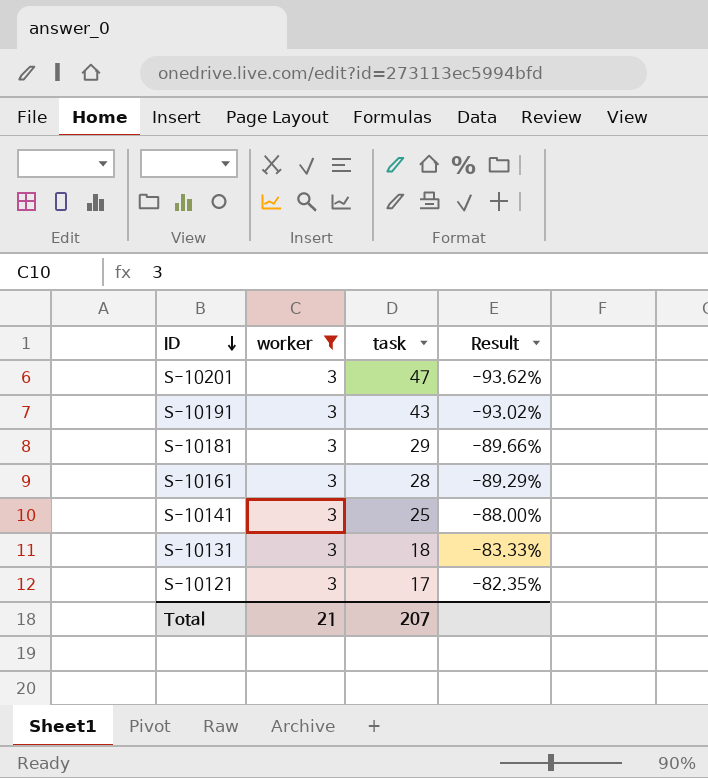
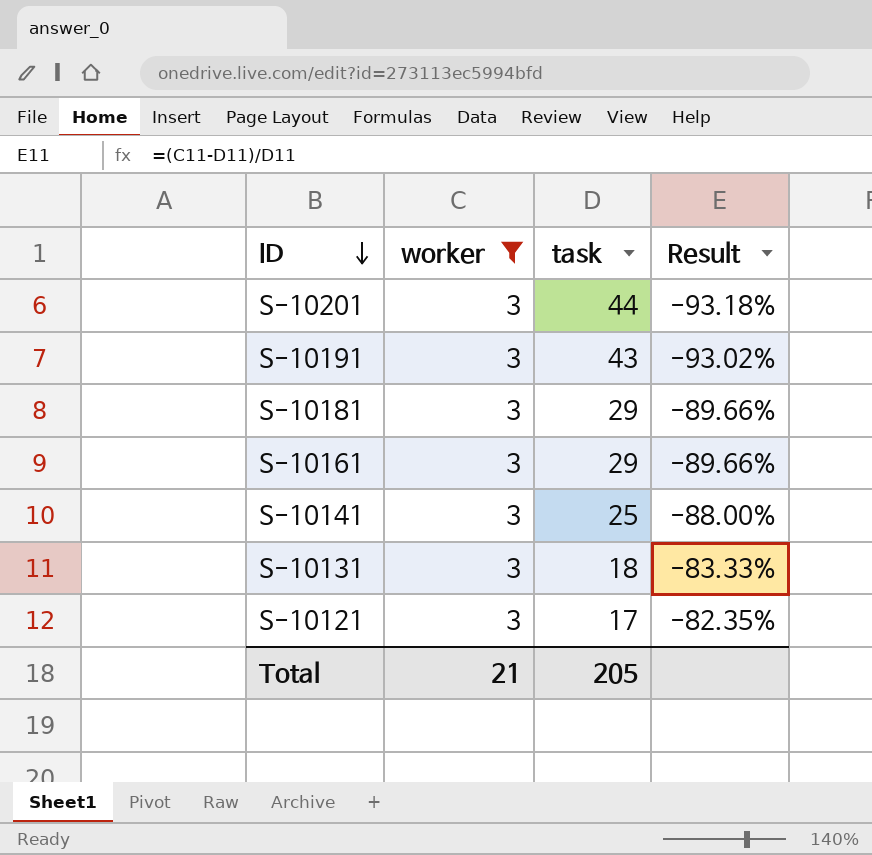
S-10201 | task: 47 -> 44
S-10201 | Result: -93.62% -> -93.18%
S-10161 | task: 28 -> 29
S-10161 | Result: -89.29% -> -89.66%
Total | task: 207 -> 205

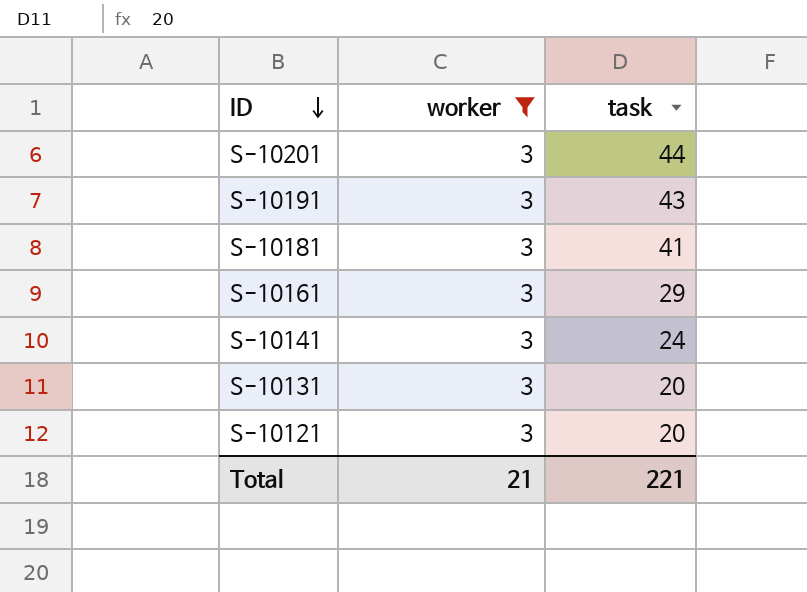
column Result | formula: ([worker] - [task]) / [task] -> none
S-10181 | task: 29 -> 41
S-10141 | task: 25 -> 24
S-10131 | task: 18 -> 20
S-10121 | task: 17 -> 20
Total | task: 205 -> 221

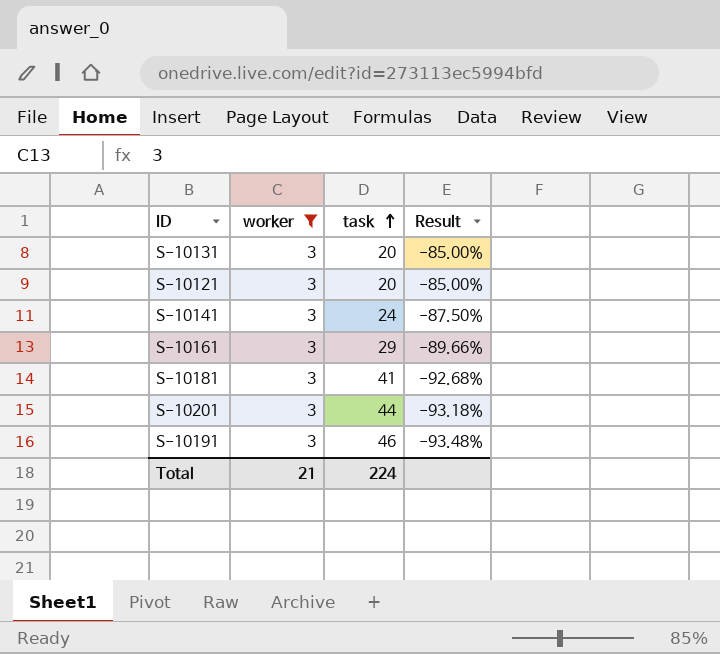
row order: ID descending -> task ascending
column Result | formula: none -> ([worker] - [task]) / [task]
S-10191 | task: 43 -> 46
Total | task: 221 -> 224

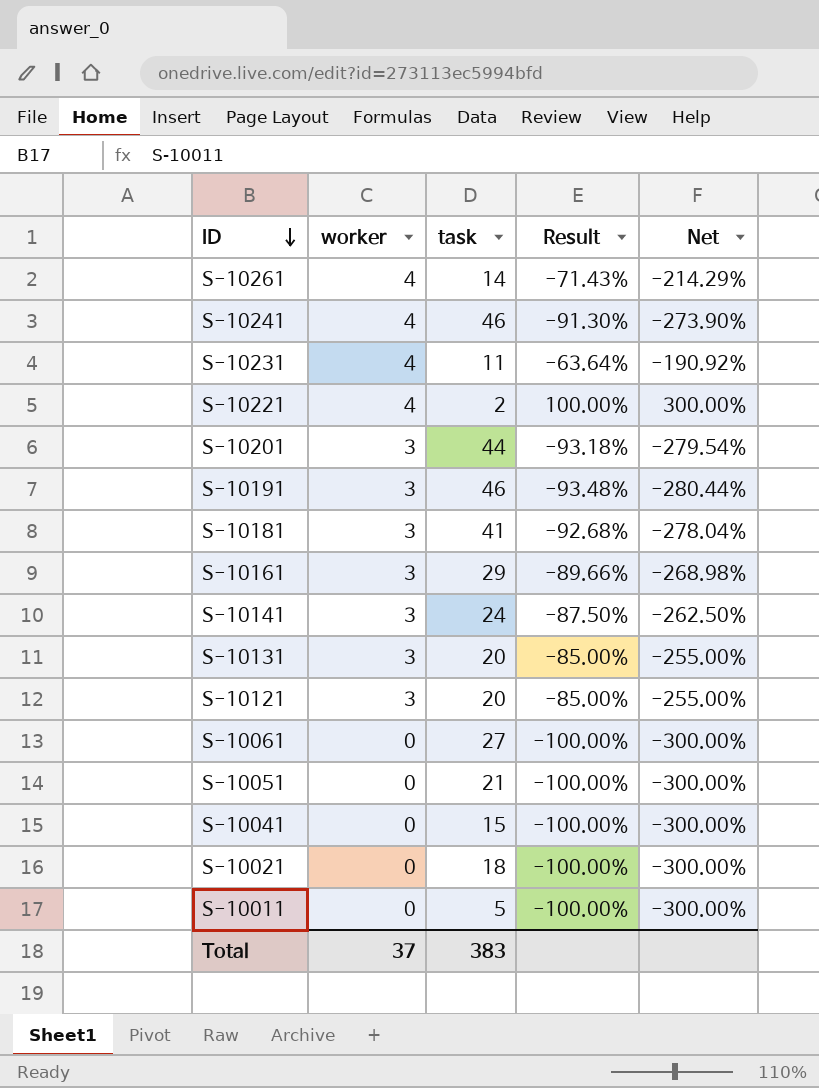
filter: worker = 3 -> none
row order: task ascending -> ID descending
column Net | formula: none -> [Result] * 3
Total | worker: 21 -> 37
Total | task: 224 -> 383

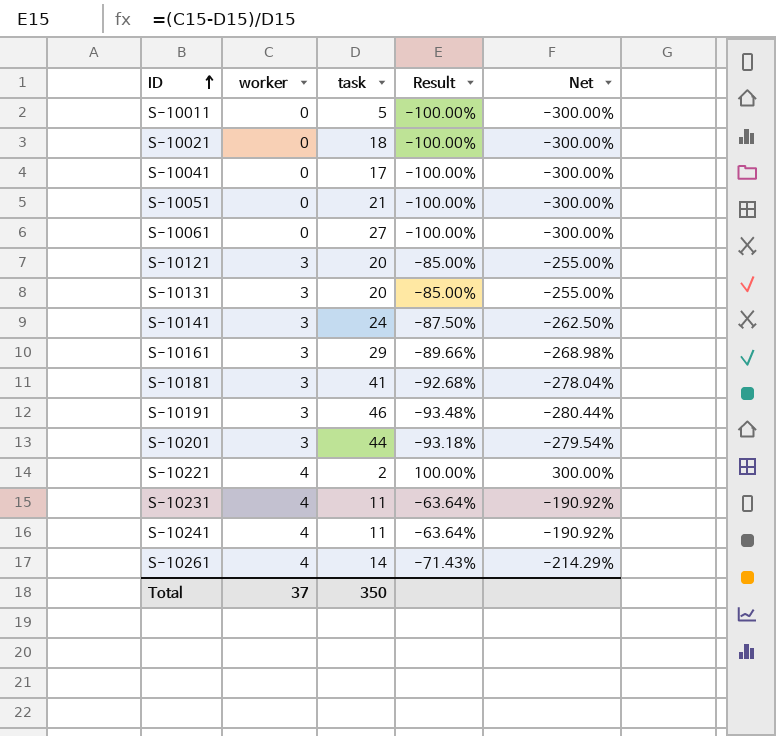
row order: ID descending -> ID ascending
S-10041 | task: 15 -> 17
S-10241 | task: 46 -> 11
S-10241 | Result: -91.30% -> -63.64%
S-10241 | Net: -273.90% -> -190.92%
Total | task: 383 -> 350

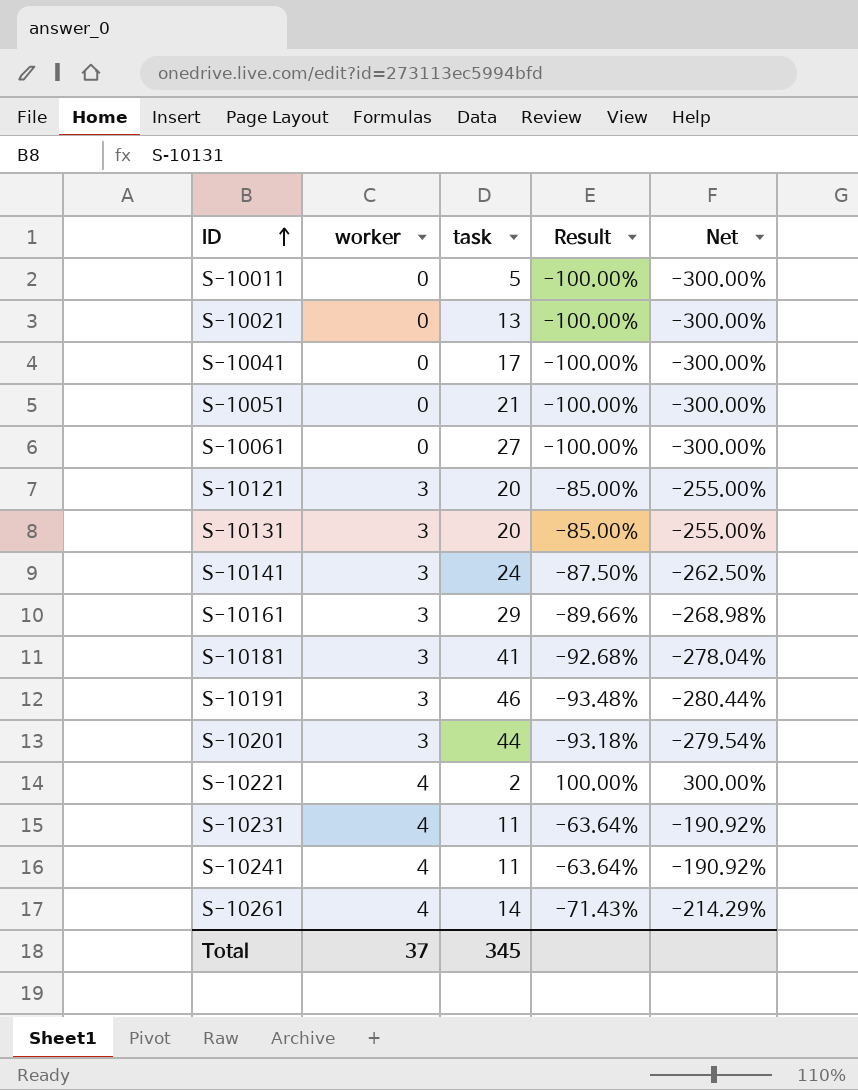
S-10021 | task: 18 -> 13
Total | task: 350 -> 345

